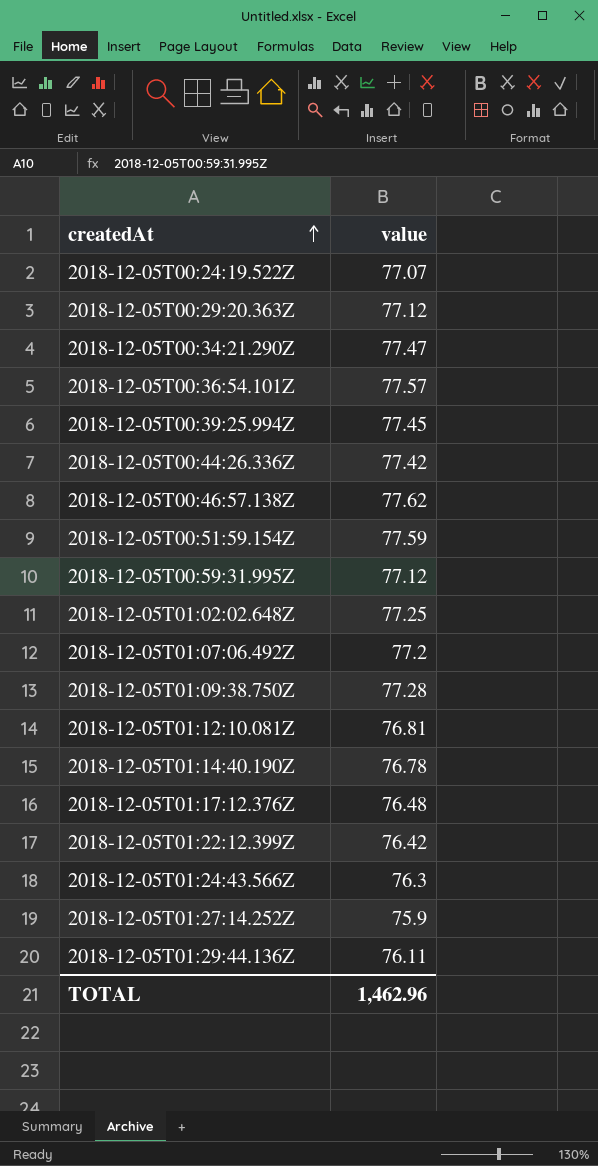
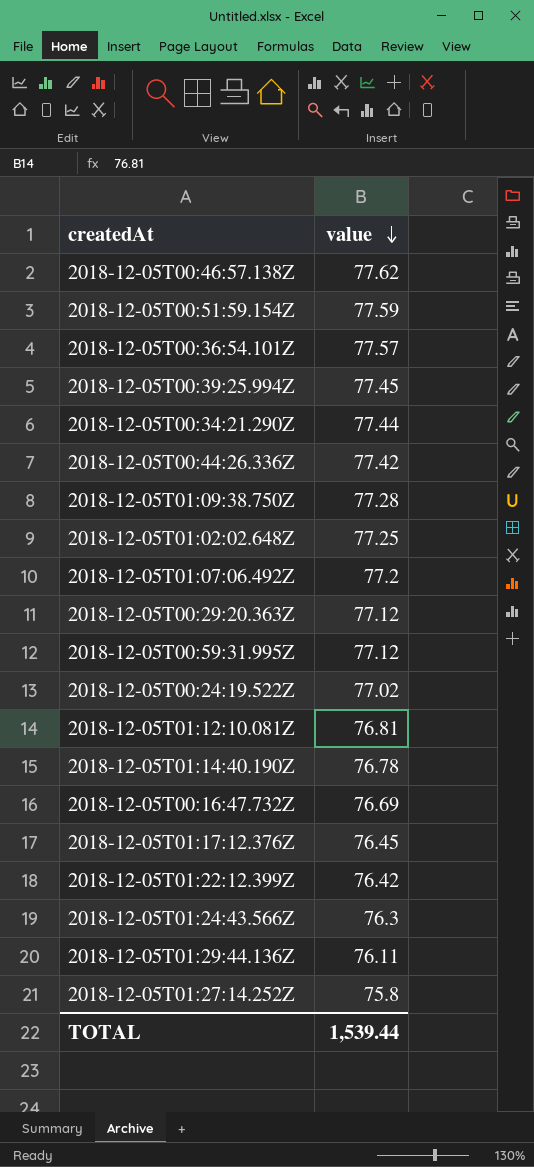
row order: createdAt ascending -> value descending
2018-12-05T00:34:21.290Z | value: 77.47 -> 77.44
2018-12-05T00:24:19.522Z | value: 77.07 -> 77.02
row 2018-12-05T00:16:47.732Z: none -> 76.69
2018-12-05T01:17:12.376Z | value: 76.48 -> 76.45
2018-12-05T01:27:14.252Z | value: 75.9 -> 75.8
TOTAL | value: 1,462.96 -> 1,539.44

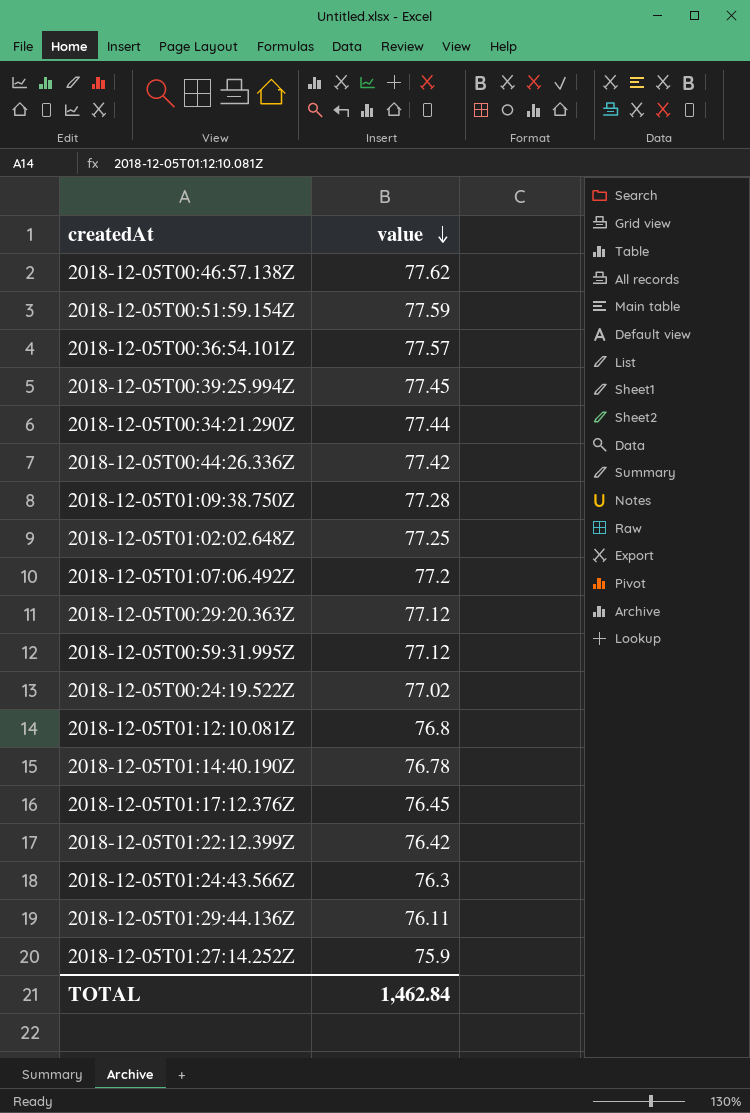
row 2018-12-05T00:16:47.732Z: 76.69 -> none
2018-12-05T01:12:10.081Z | value: 76.81 -> 76.8
2018-12-05T01:27:14.252Z | value: 75.8 -> 75.9
TOTAL | value: 1,539.44 -> 1,462.84

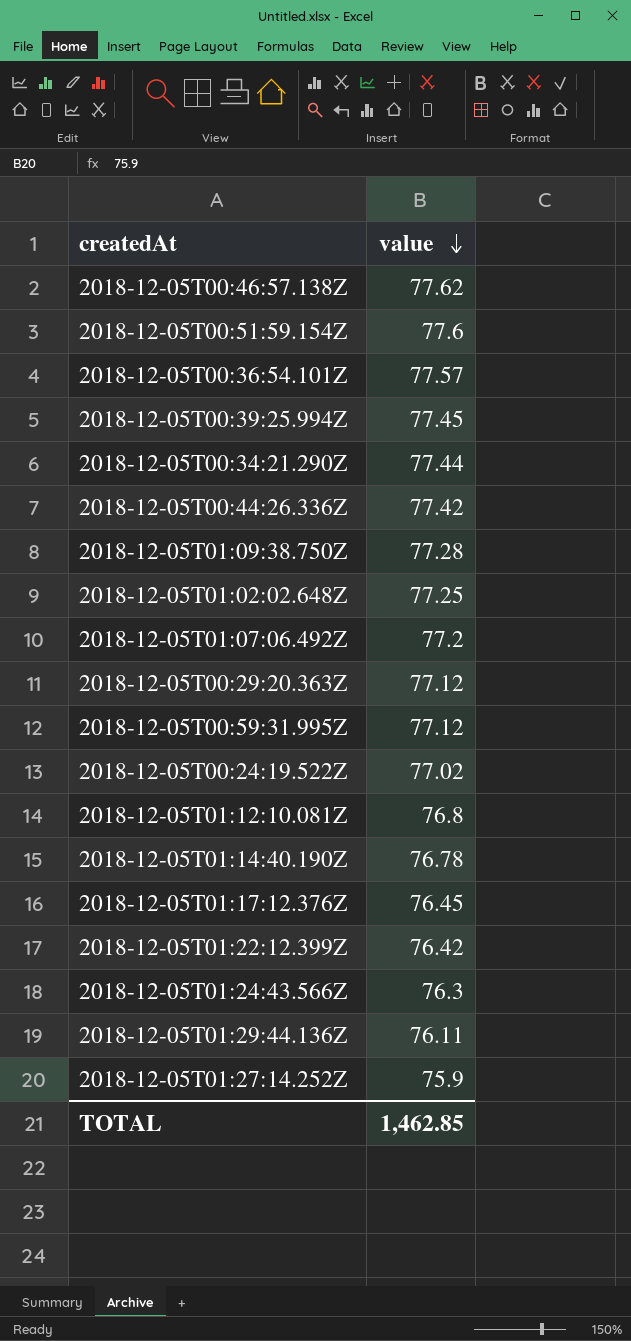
2018-12-05T00:51:59.154Z | value: 77.59 -> 77.6
TOTAL | value: 1,462.84 -> 1,462.85

